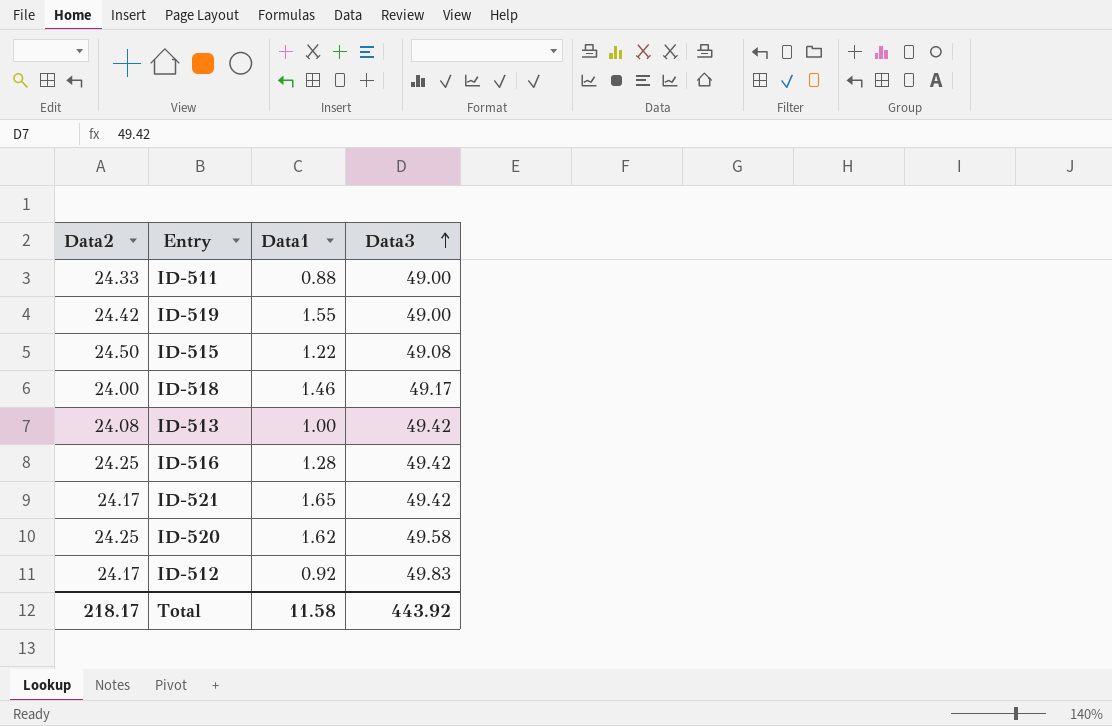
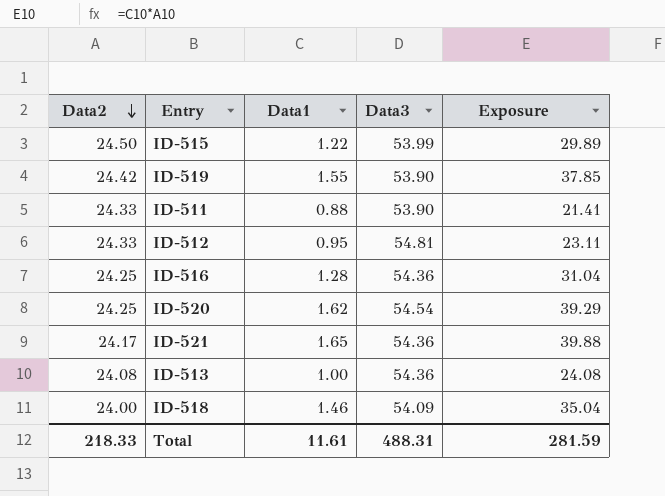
row order: Data3 ascending -> Data2 descending
column Exposure | formula: none -> [Data2] * [Data1]
ID-515 | Data3: 49.08 -> 53.99
ID-519 | Data3: 49.00 -> 53.90
ID-511 | Data3: 49.00 -> 53.90
ID-512 | Data2: 24.17 -> 24.33
ID-512 | Data1: 0.92 -> 0.95
ID-512 | Data3: 49.83 -> 54.81
ID-516 | Data3: 49.42 -> 54.36
ID-520 | Data3: 49.58 -> 54.54
ID-521 | Data3: 49.42 -> 54.36
ID-513 | Data3: 49.42 -> 54.36
ID-518 | Data3: 49.17 -> 54.09
Total | Data2: 218.17 -> 218.33
Total | Data1: 11.58 -> 11.61
Total | Data3: 443.92 -> 488.31

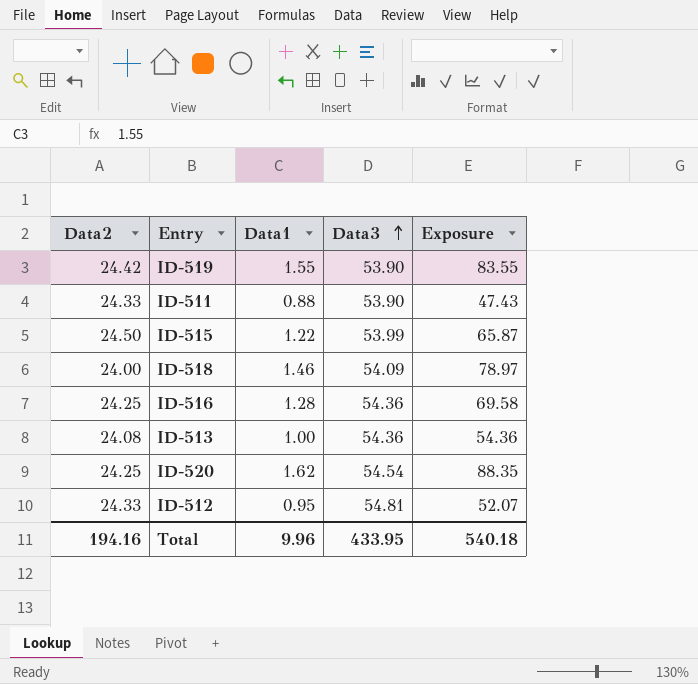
row order: Data2 descending -> Data3 ascending
column Exposure | formula: [Data2] * [Data1] -> [Data1] * [Data3]
row ID-521: 24.17 | 1.65 | 54.36 | 39.88 -> none
Total | Data2: 218.33 -> 194.16
Total | Data1: 11.61 -> 9.96
Total | Data3: 488.31 -> 433.95
Total | Exposure: 281.59 -> 540.18

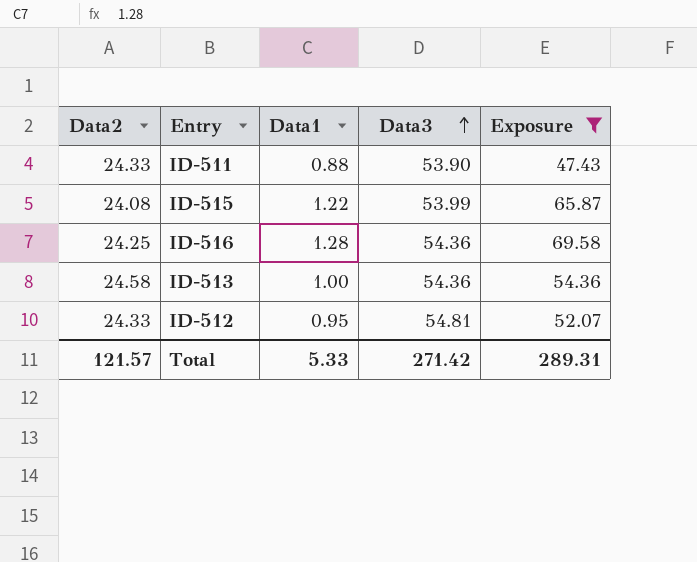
filter: none -> Exposure <= 69.58
ID-515 | Data2: 24.50 -> 24.08
ID-513 | Data2: 24.08 -> 24.58
Total | Data2: 194.16 -> 121.57
Total | Data1: 9.96 -> 5.33
Total | Data3: 433.95 -> 271.42
Total | Exposure: 540.18 -> 289.31

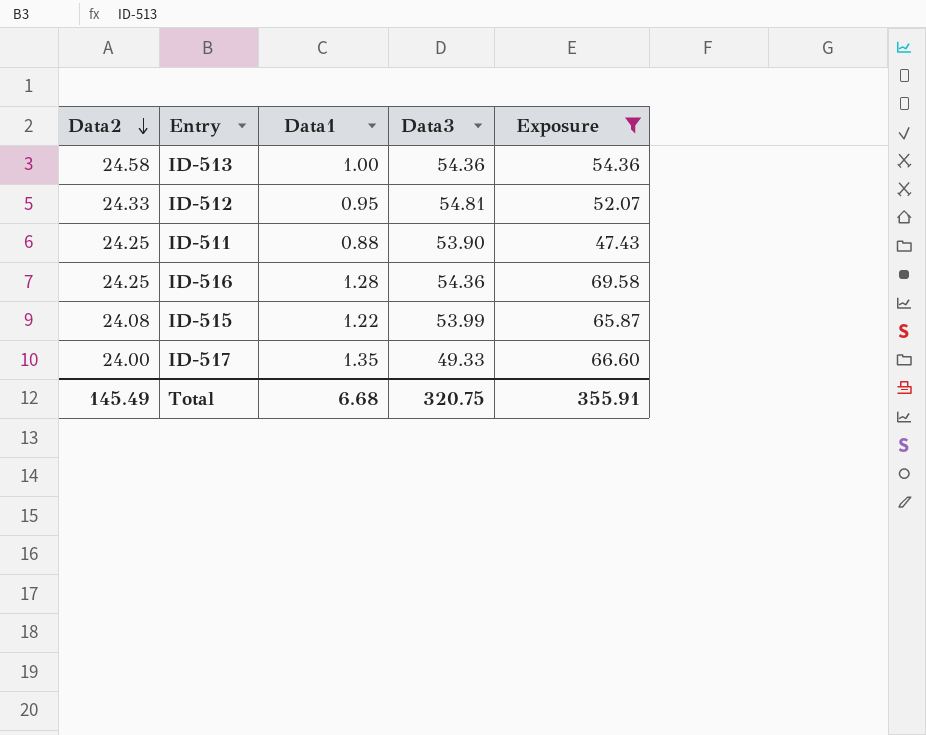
row order: Data3 ascending -> Data2 descending
ID-511 | Data2: 24.33 -> 24.25
row ID-517: none -> 24.00 | 1.35 | 49.33 | 66.60
Total | Data2: 121.57 -> 145.49
Total | Data1: 5.33 -> 6.68
Total | Data3: 271.42 -> 320.75
Total | Exposure: 289.31 -> 355.91

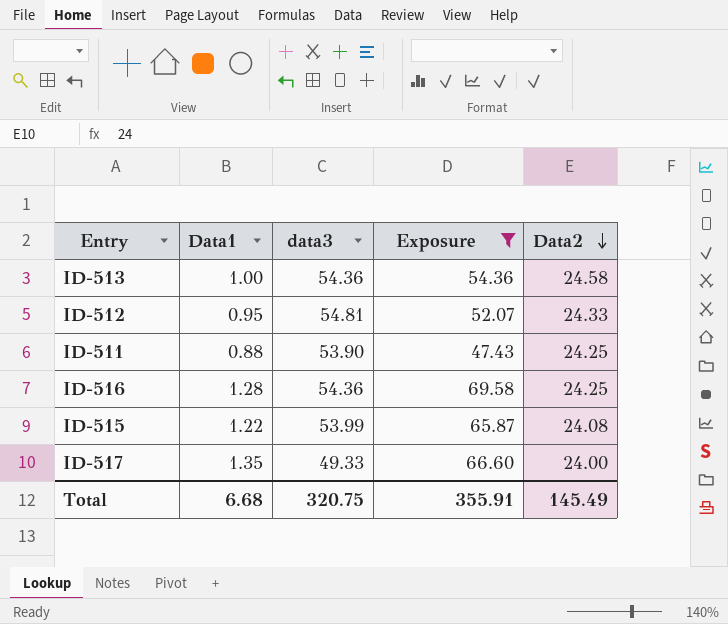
column name: Data3 -> data3
column Data2 | position: 1 -> 5

